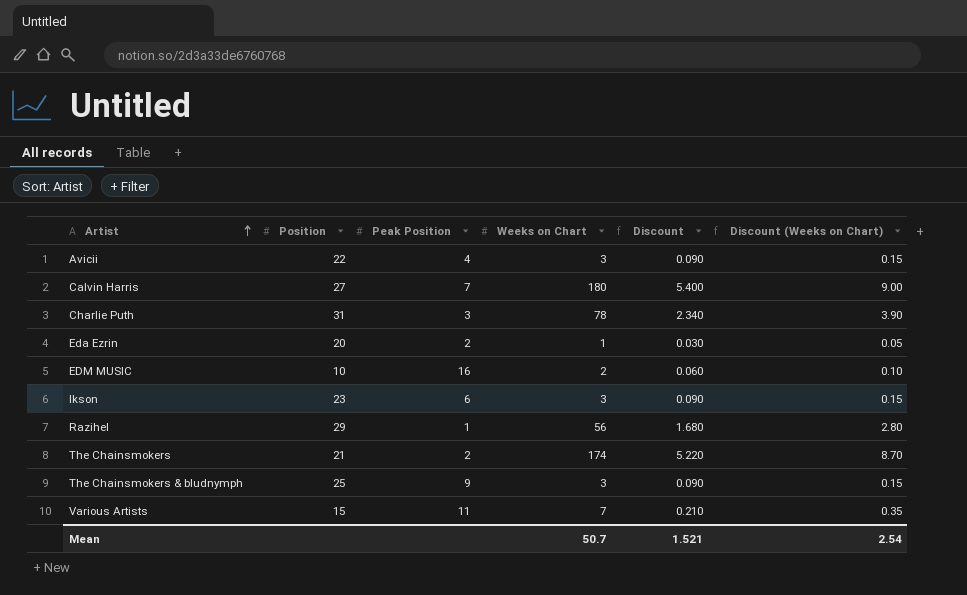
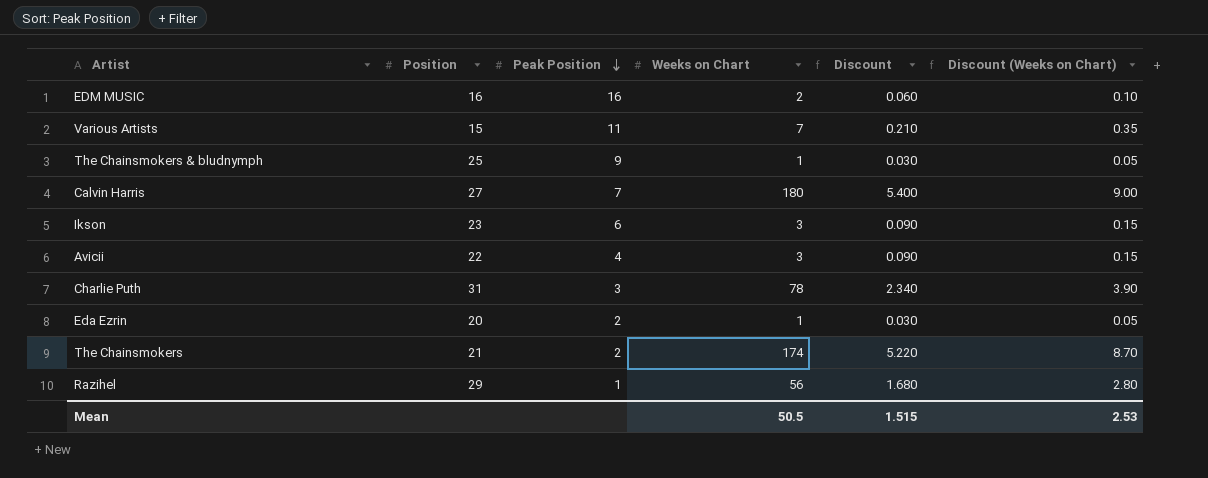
row order: Artist ascending -> Peak Position descending
EDM MUSIC | Position: 10 -> 16
The Chainsmokers & bludnymph | Weeks on Chart: 3 -> 1
The Chainsmokers & bludnymph | Discount: 0.090 -> 0.030
The Chainsmokers & bludnymph | Discount (Weeks on Chart): 0.15 -> 0.05
Mean | Weeks on Chart: 50.7 -> 50.5
Mean | Discount: 1.521 -> 1.515
Mean | Discount (Weeks on Chart): 2.54 -> 2.53

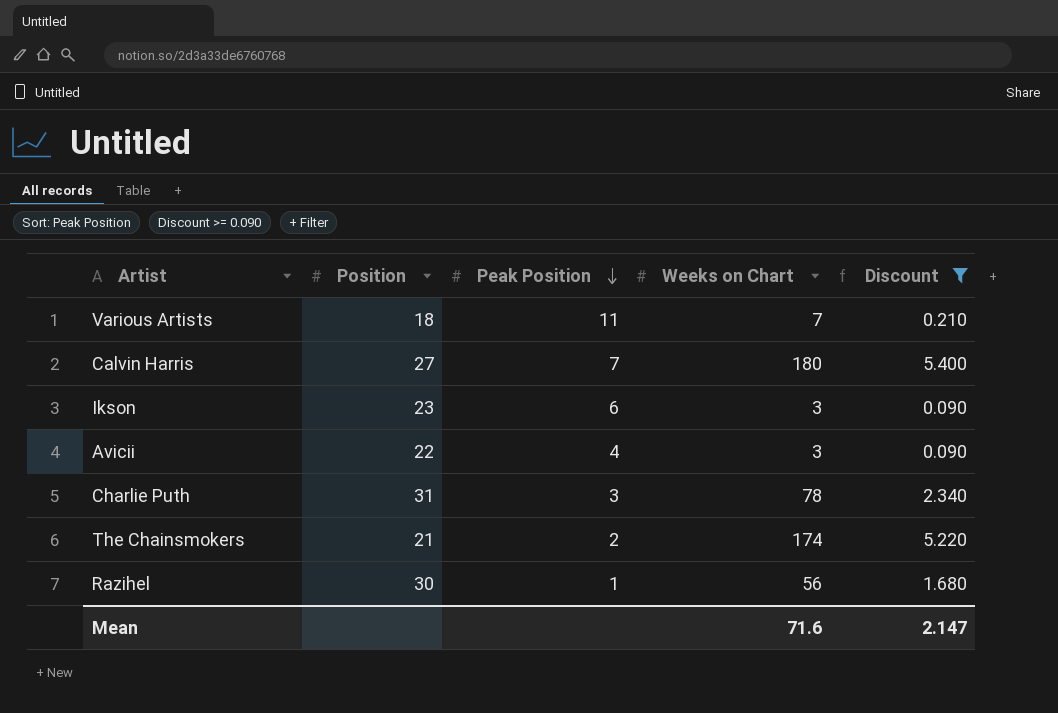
filter: none -> Discount >= 0.090
column Discount (Weeks on Chart) | formula: [Weeks on Chart] * 0.05 -> none
Various Artists | Position: 15 -> 18
Razihel | Position: 29 -> 30
Mean | Weeks on Chart: 50.5 -> 71.6
Mean | Discount: 1.515 -> 2.147

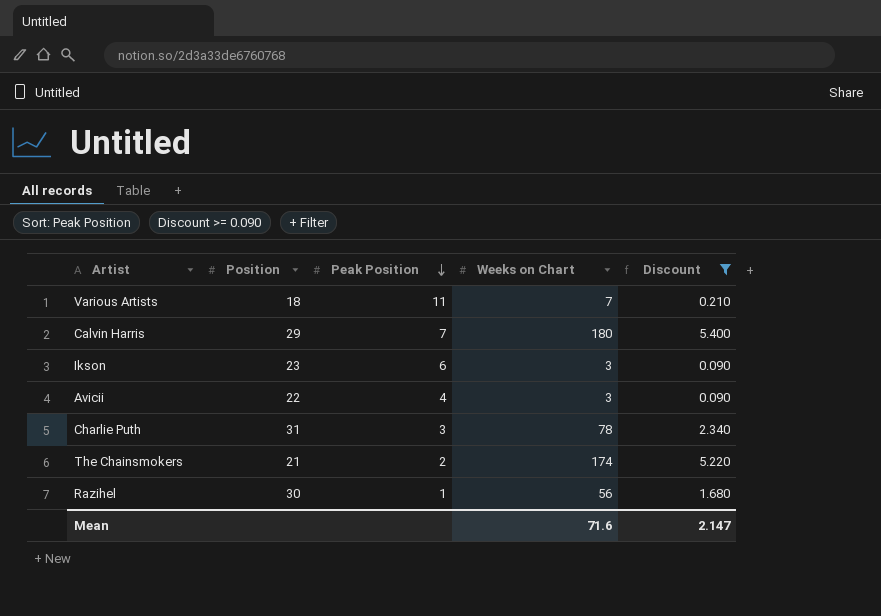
Calvin Harris | Position: 27 -> 29

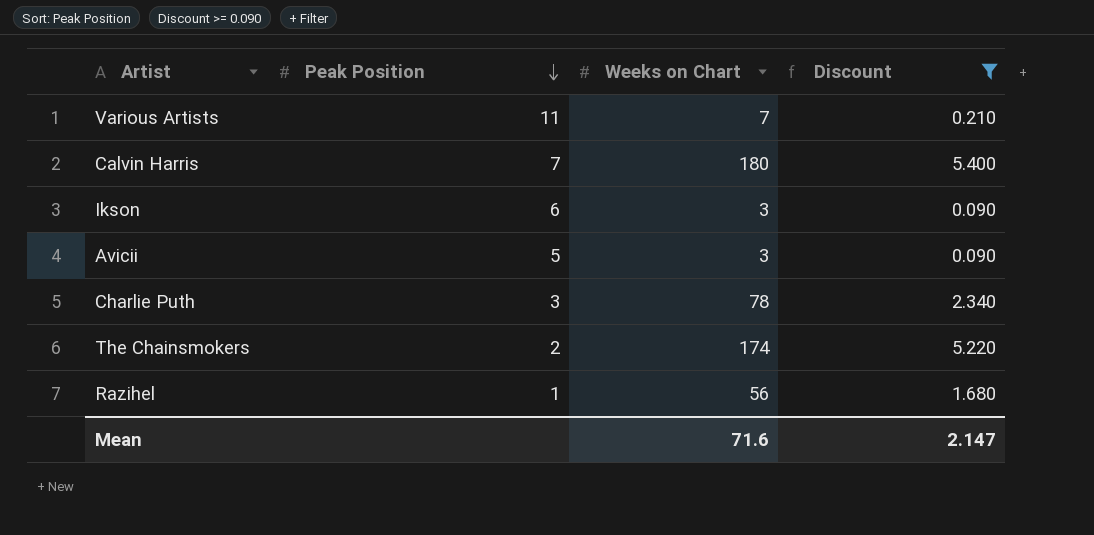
column Position | position: 2 -> none
Avicii | Peak Position: 4 -> 5

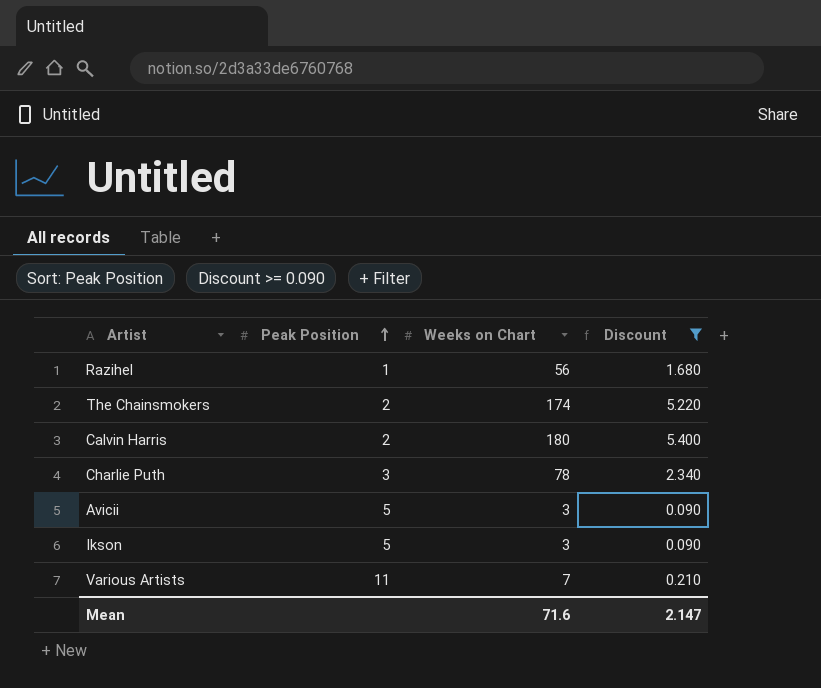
row order: Peak Position descending -> Peak Position ascending
Calvin Harris | Peak Position: 7 -> 2
Ikson | Peak Position: 6 -> 5

